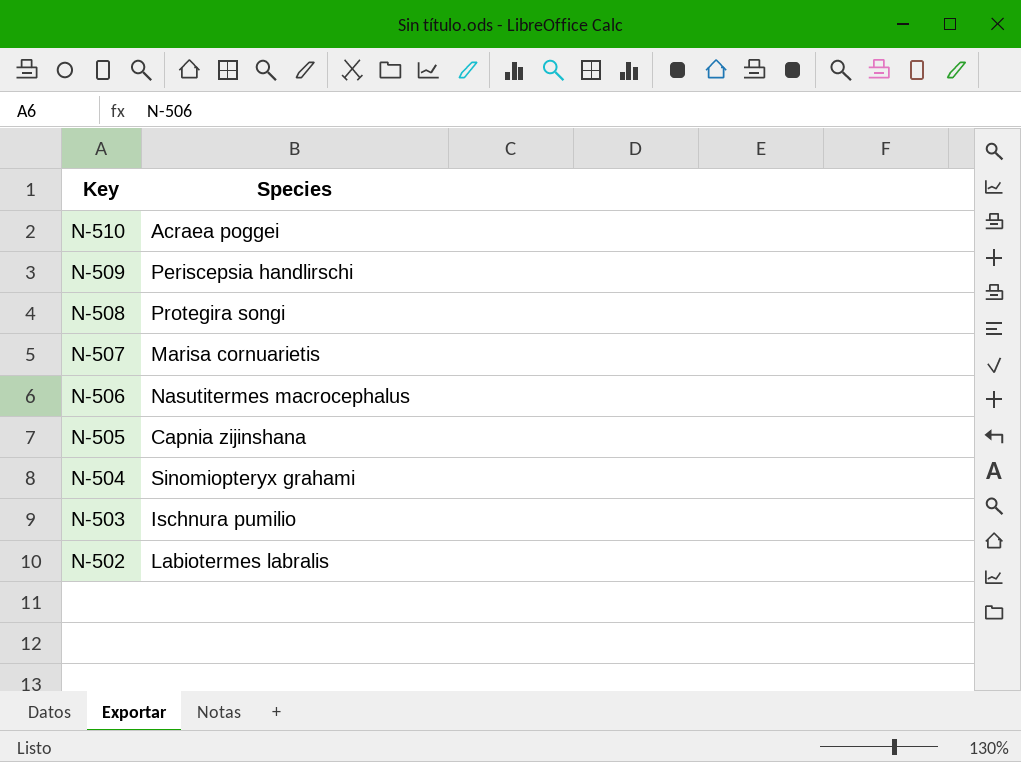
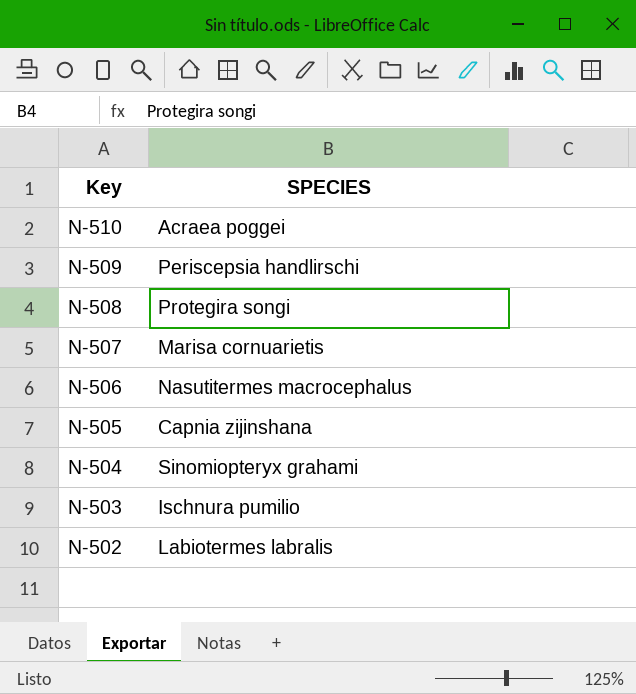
column name: Species -> SPECIES

